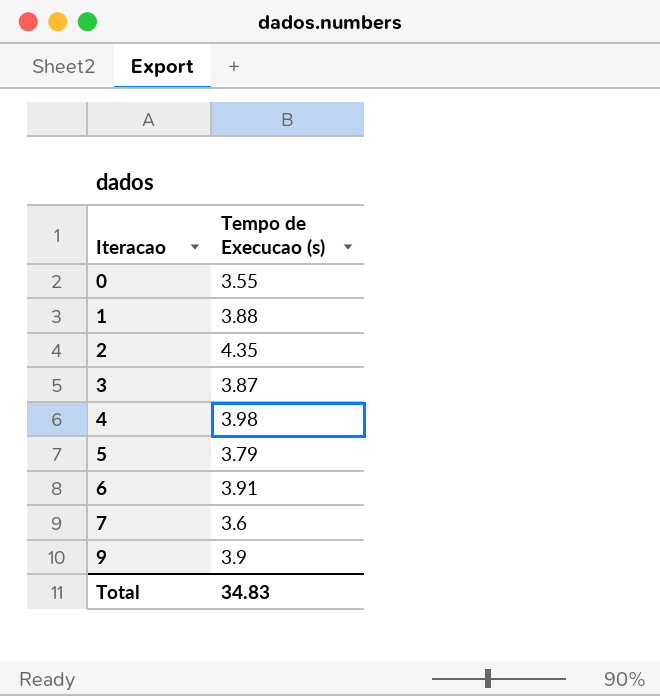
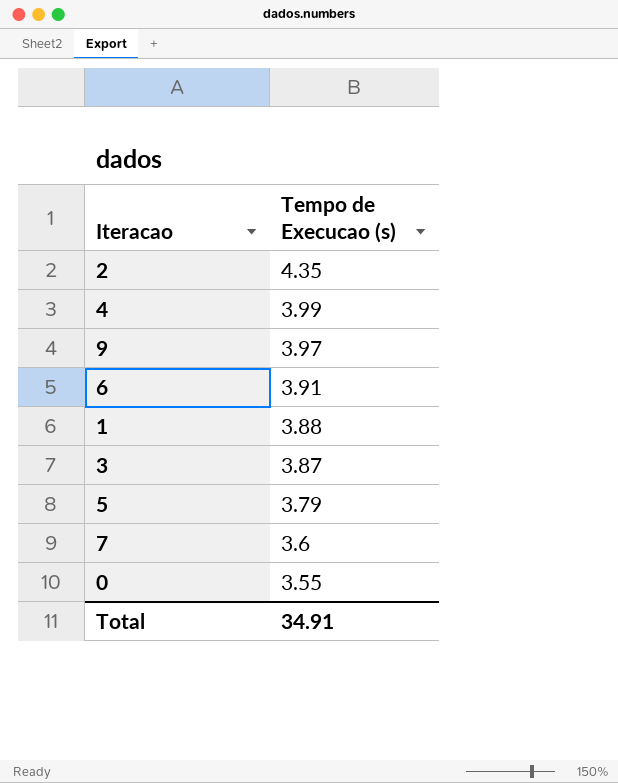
row order: Iteracao ascending -> Tempo de Execucao (s) descending
4 | Tempo de Execucao (s): 3.98 -> 3.99
9 | Tempo de Execucao (s): 3.9 -> 3.97
Total | Tempo de Execucao (s): 34.83 -> 34.91

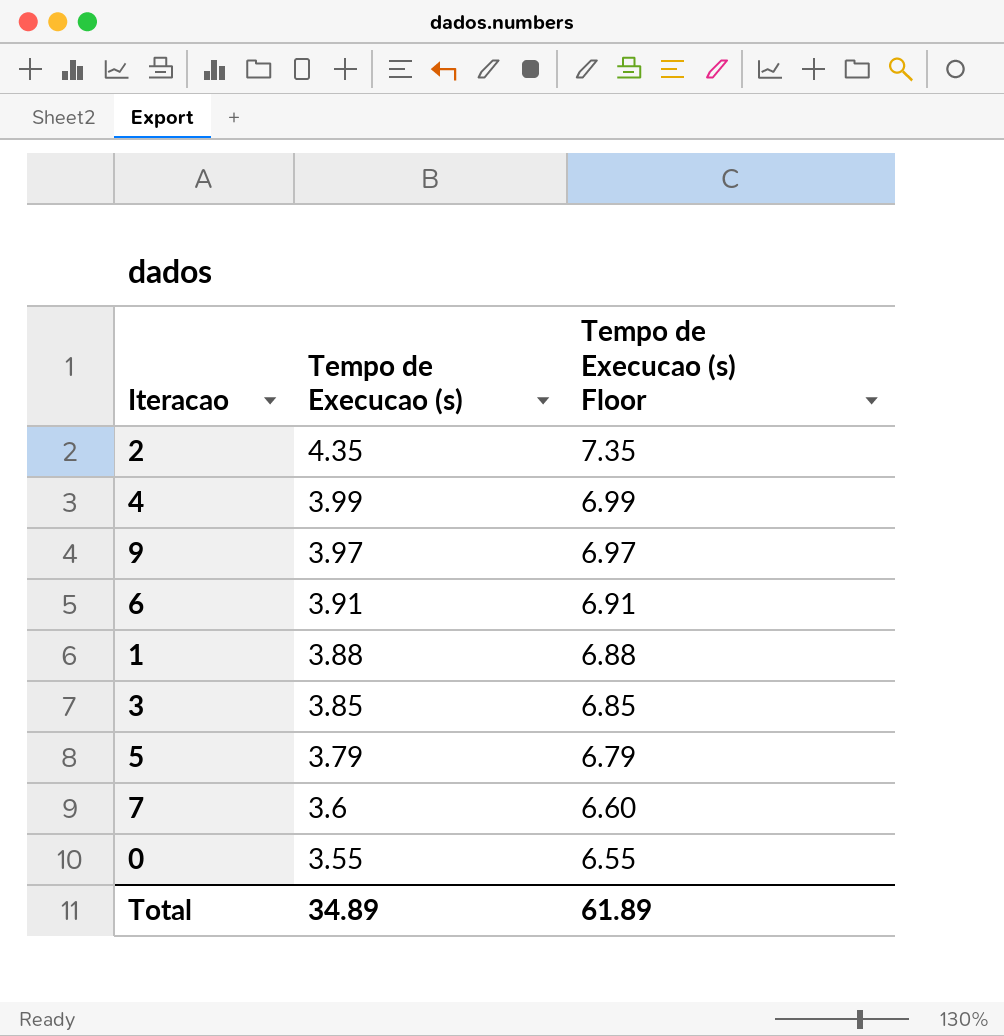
column Tempo de Execucao (s) Floor | formula: none -> [Tempo de Execucao (s)] + 3
3 | Tempo de Execucao (s): 3.87 -> 3.85
Total | Tempo de Execucao (s): 34.91 -> 34.89

